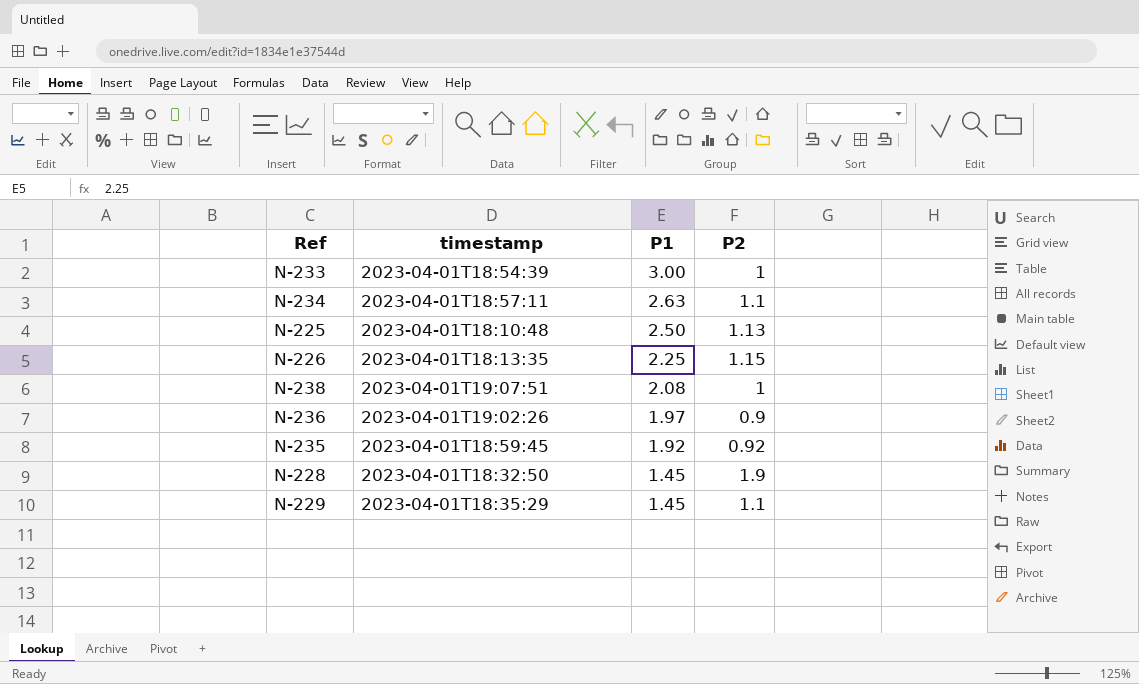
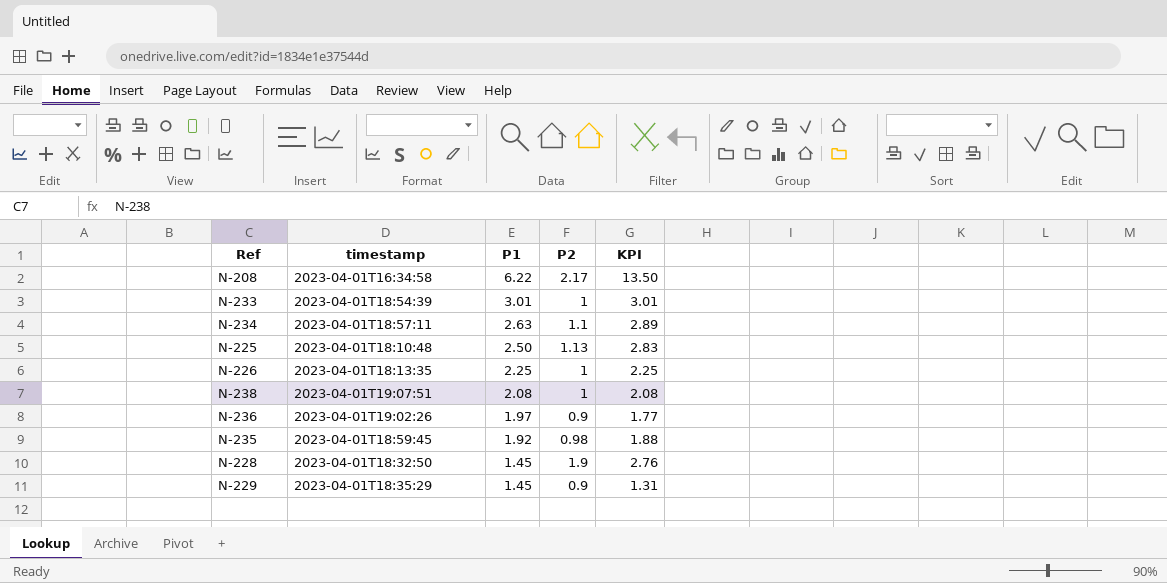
column KPI | formula: none -> [P1] * [P2]
row N-208: none -> 2023-04-01T16:34:58 | 6.22 | 2.17 | 13.50
N-233 | P1: 3.00 -> 3.01
N-226 | P2: 1.15 -> 1
N-235 | P2: 0.92 -> 0.98
N-229 | P2: 1.1 -> 0.9

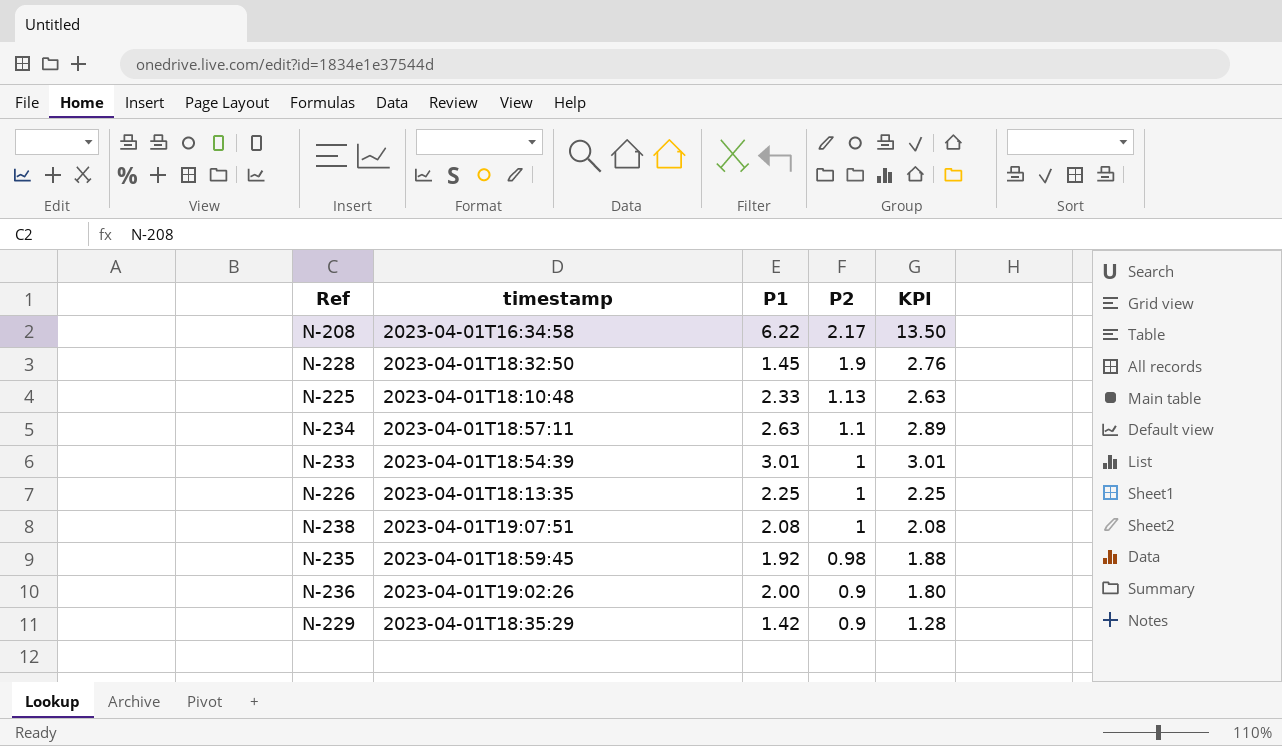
row order: P1 descending -> P2 descending
N-225 | P1: 2.50 -> 2.33
N-225 | KPI: 2.83 -> 2.63
N-236 | P1: 1.97 -> 2.00
N-236 | KPI: 1.77 -> 1.80
N-229 | P1: 1.45 -> 1.42
N-229 | KPI: 1.31 -> 1.28

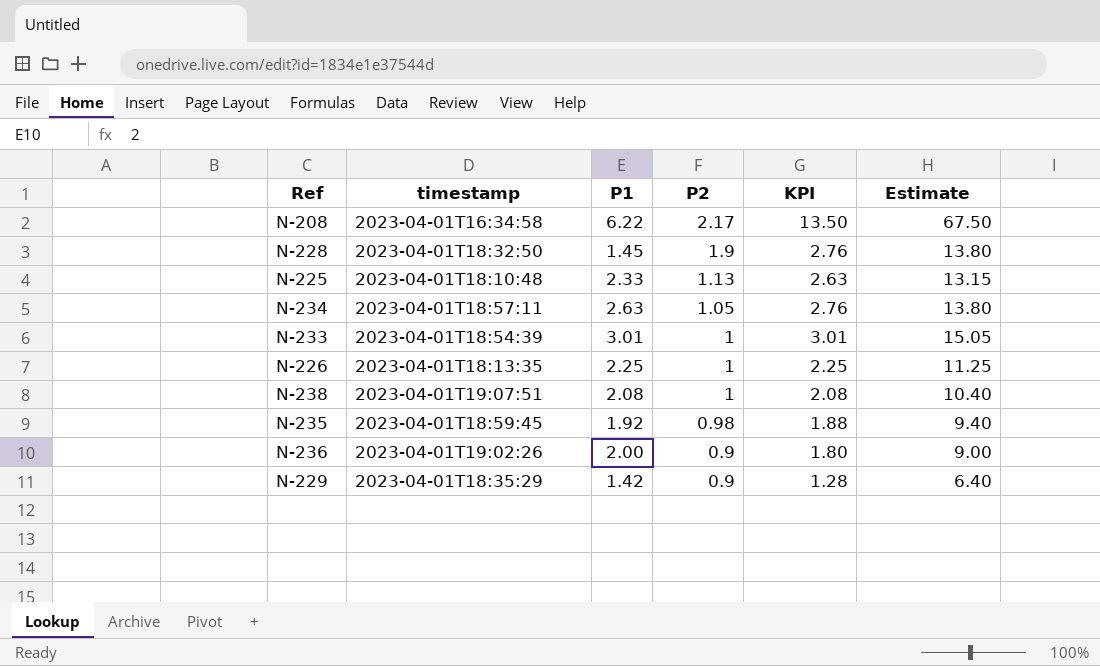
column Estimate | formula: none -> [KPI] * 5
N-234 | P2: 1.1 -> 1.05
N-234 | KPI: 2.89 -> 2.76

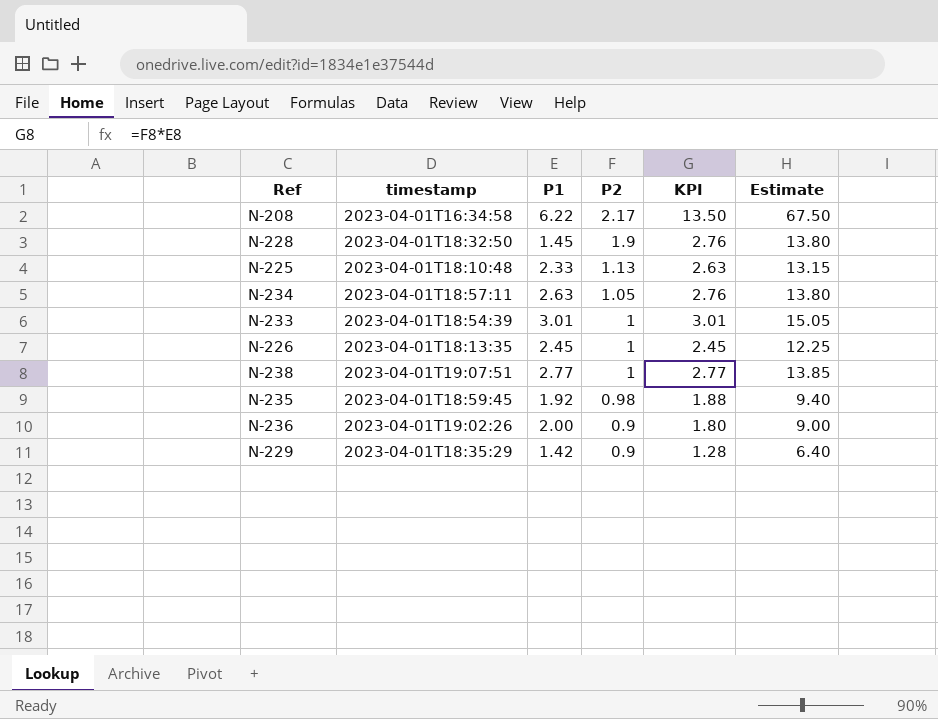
N-226 | P1: 2.25 -> 2.45
N-226 | KPI: 2.25 -> 2.45
N-226 | Estimate: 11.25 -> 12.25
N-238 | P1: 2.08 -> 2.77
N-238 | KPI: 2.08 -> 2.77
N-238 | Estimate: 10.40 -> 13.85

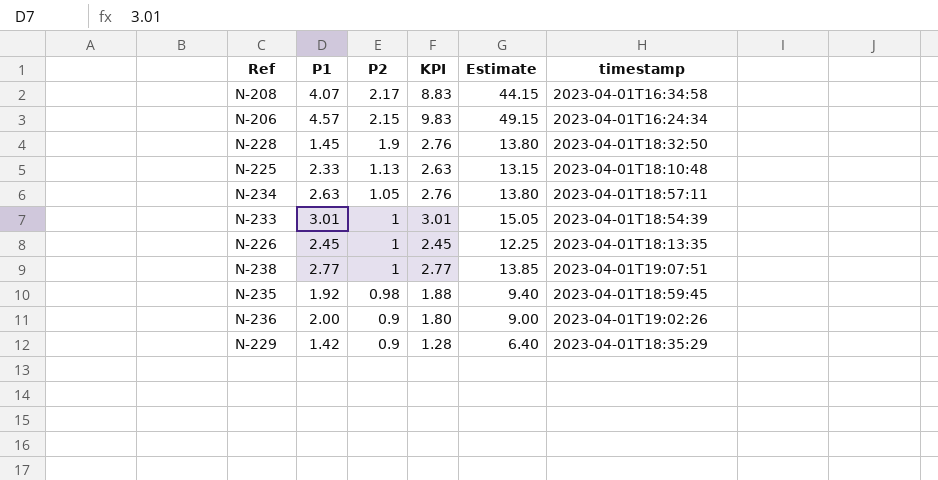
column timestamp | position: 2 -> 6
N-208 | P1: 6.22 -> 4.07
N-208 | KPI: 13.50 -> 8.83
N-208 | Estimate: 67.50 -> 44.15
row N-206: none -> 4.57 | 2.15 | 9.83 | 49.15 | 2023-04-01T16:24:34

